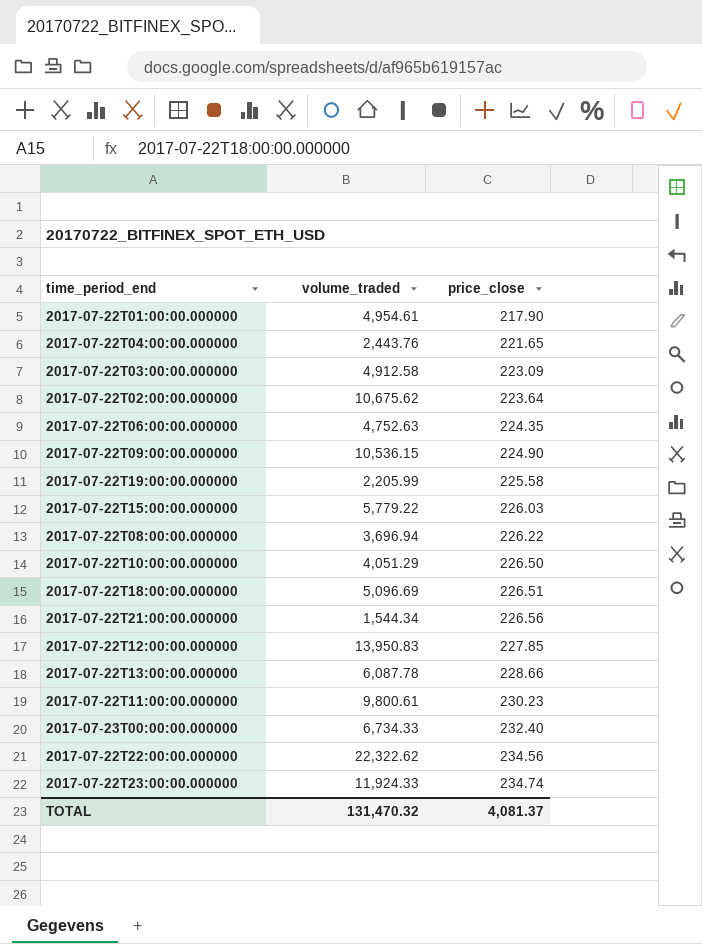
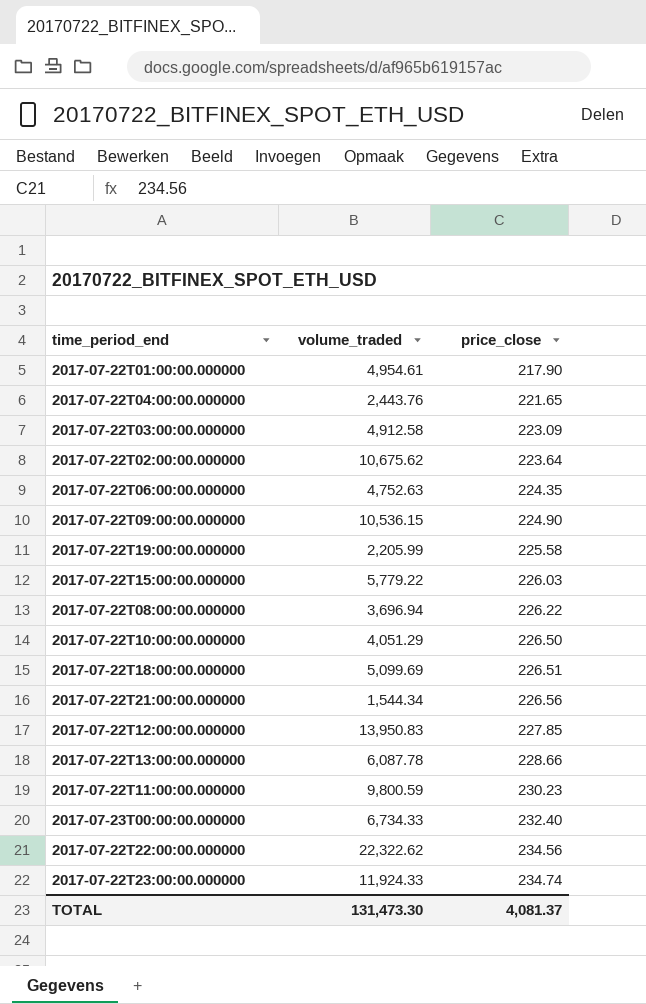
2017-07-22T18:00:00.000000 | volume_traded: 5,096.69 -> 5,099.69
2017-07-22T11:00:00.000000 | volume_traded: 9,800.61 -> 9,800.59
TOTAL | volume_traded: 131,470.32 -> 131,473.30

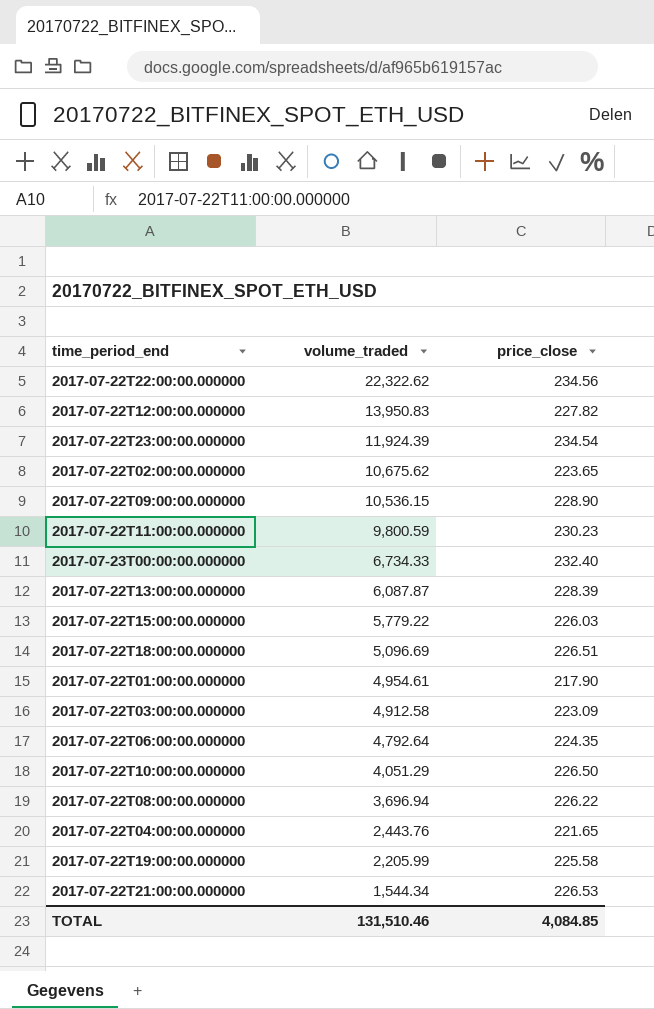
row order: price_close ascending -> volume_traded descending
2017-07-22T12:00:00.000000 | price_close: 227.85 -> 227.82
2017-07-22T23:00:00.000000 | volume_traded: 11,924.33 -> 11,924.39
2017-07-22T23:00:00.000000 | price_close: 234.74 -> 234.54
2017-07-22T02:00:00.000000 | price_close: 223.64 -> 223.65
2017-07-22T09:00:00.000000 | price_close: 224.90 -> 228.90
2017-07-22T13:00:00.000000 | volume_traded: 6,087.78 -> 6,087.87
2017-07-22T13:00:00.000000 | price_close: 228.66 -> 228.39
2017-07-22T18:00:00.000000 | volume_traded: 5,099.69 -> 5,096.69
2017-07-22T06:00:00.000000 | volume_traded: 4,752.63 -> 4,792.64
2017-07-22T21:00:00.000000 | price_close: 226.56 -> 226.53
TOTAL | volume_traded: 131,473.30 -> 131,510.46
TOTAL | price_close: 4,081.37 -> 4,084.85

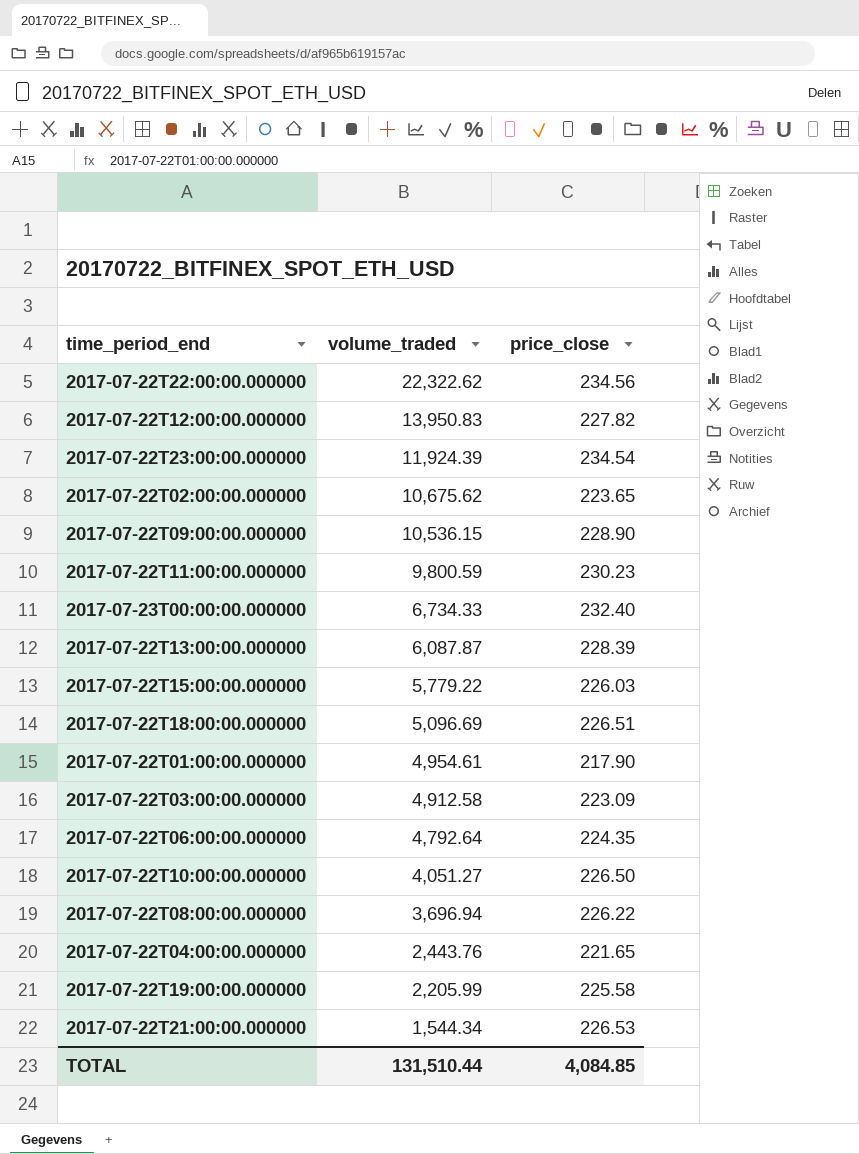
2017-07-22T10:00:00.000000 | volume_traded: 4,051.29 -> 4,051.27
TOTAL | volume_traded: 131,510.46 -> 131,510.44

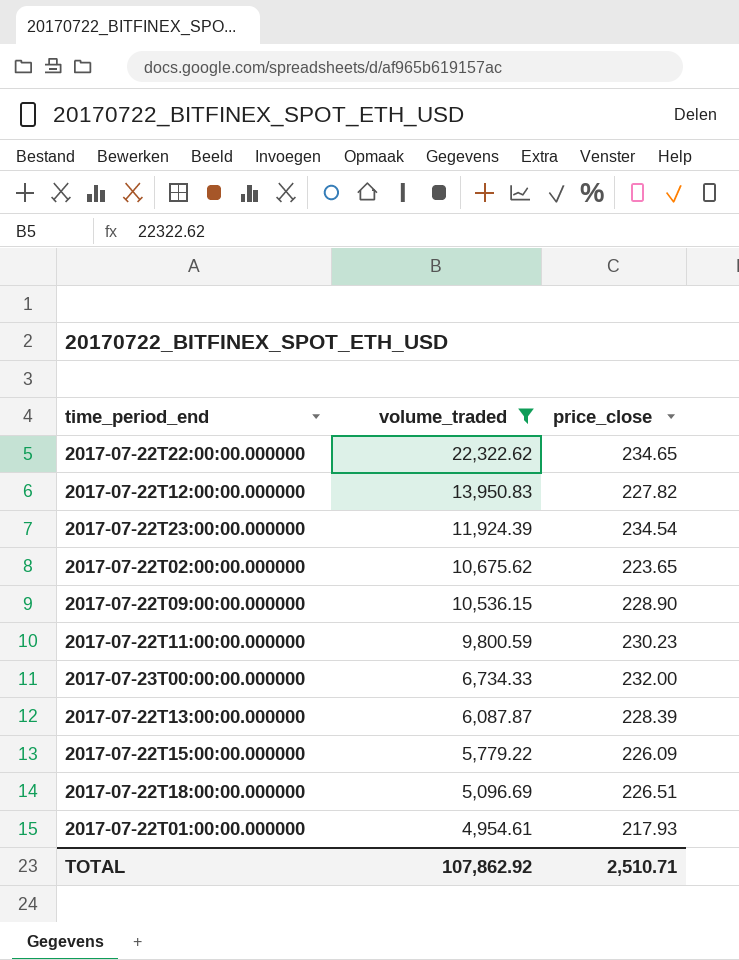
filter: none -> volume_traded >= 4,954.61
2017-07-22T22:00:00.000000 | price_close: 234.56 -> 234.65
2017-07-23T00:00:00.000000 | price_close: 232.40 -> 232.00
2017-07-22T15:00:00.000000 | price_close: 226.03 -> 226.09
2017-07-22T01:00:00.000000 | price_close: 217.90 -> 217.93
TOTAL | volume_traded: 131,510.44 -> 107,862.92
TOTAL | price_close: 4,084.85 -> 2,510.71

